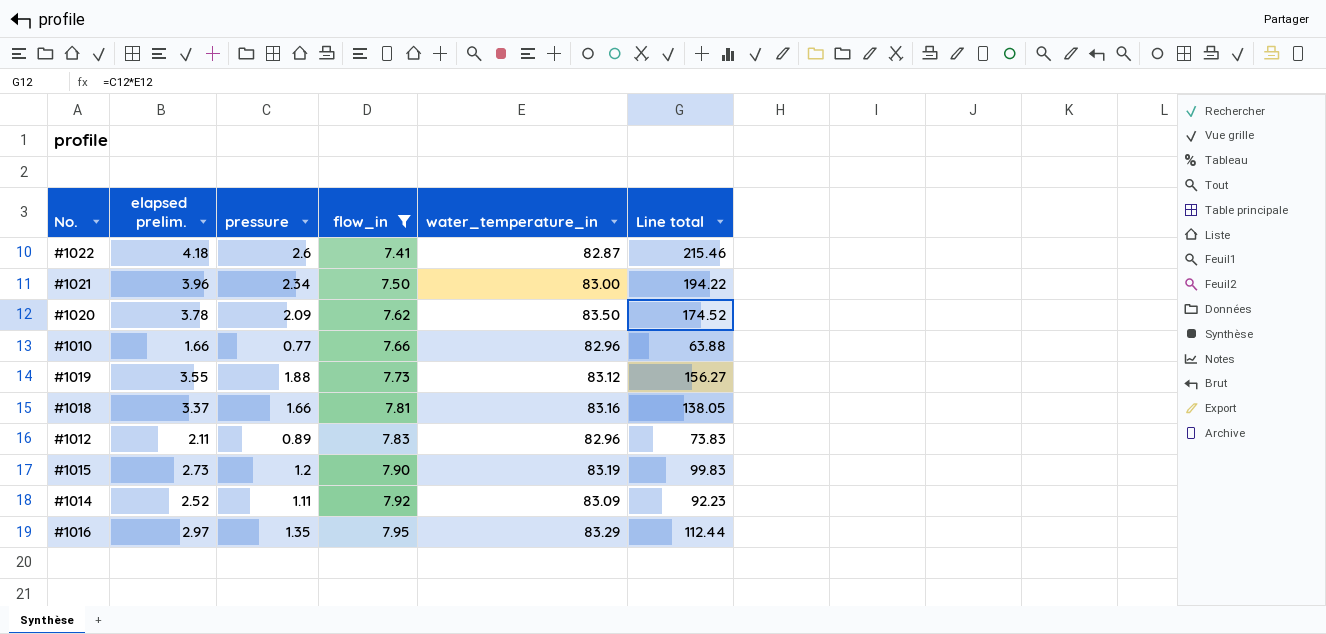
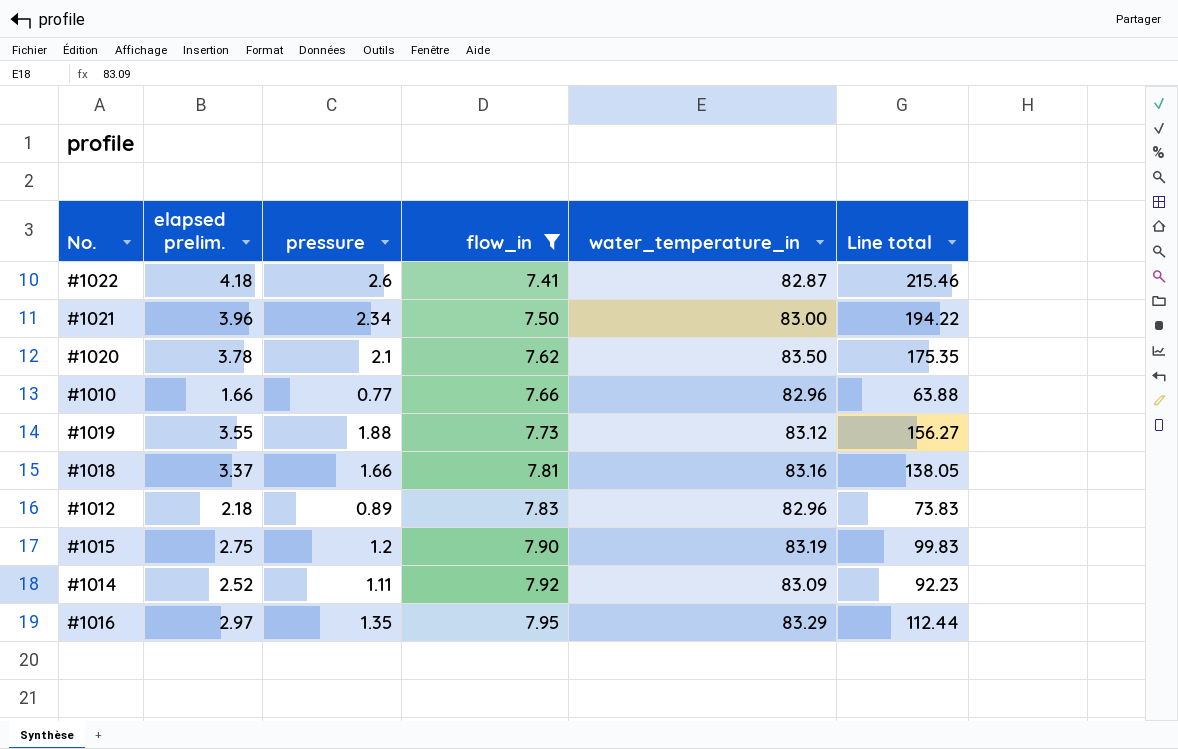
#1020 | pressure: 2.09 -> 2.1
#1020 | Line total: 174.52 -> 175.35
#1012 | elapsed prelim.: 2.11 -> 2.18
#1015 | elapsed prelim.: 2.73 -> 2.75

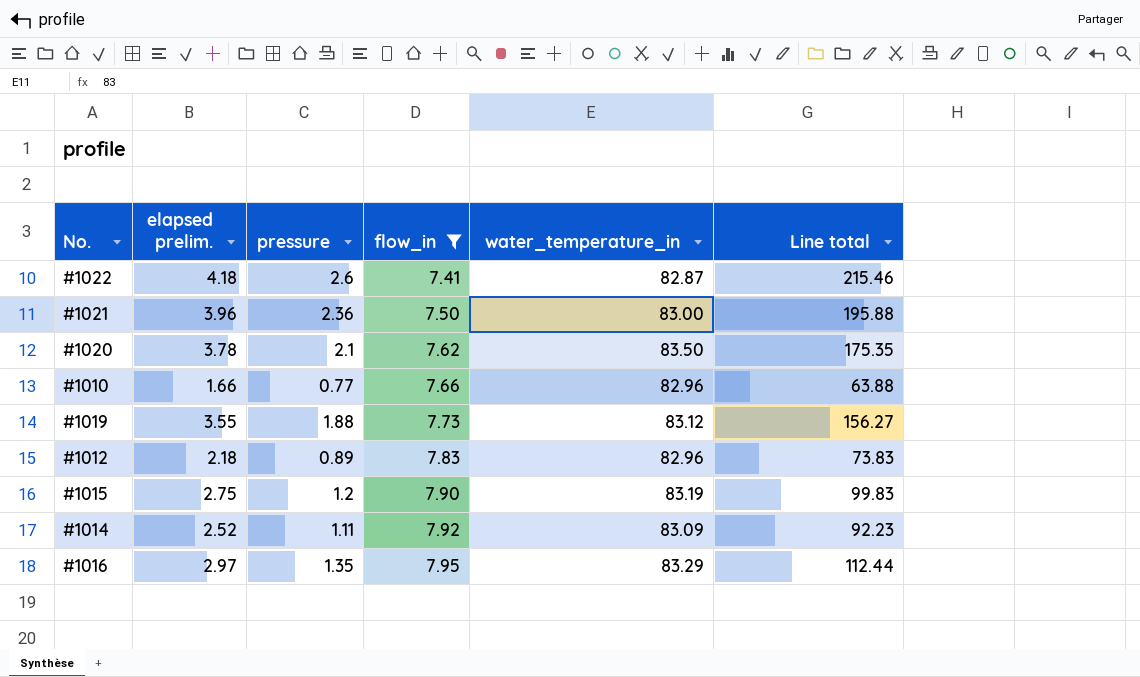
row #1018: 3.37 | 1.66 | 7.81 | 83.16 | 138.05 -> none
#1021 | pressure: 2.34 -> 2.36
#1021 | Line total: 194.22 -> 195.88

